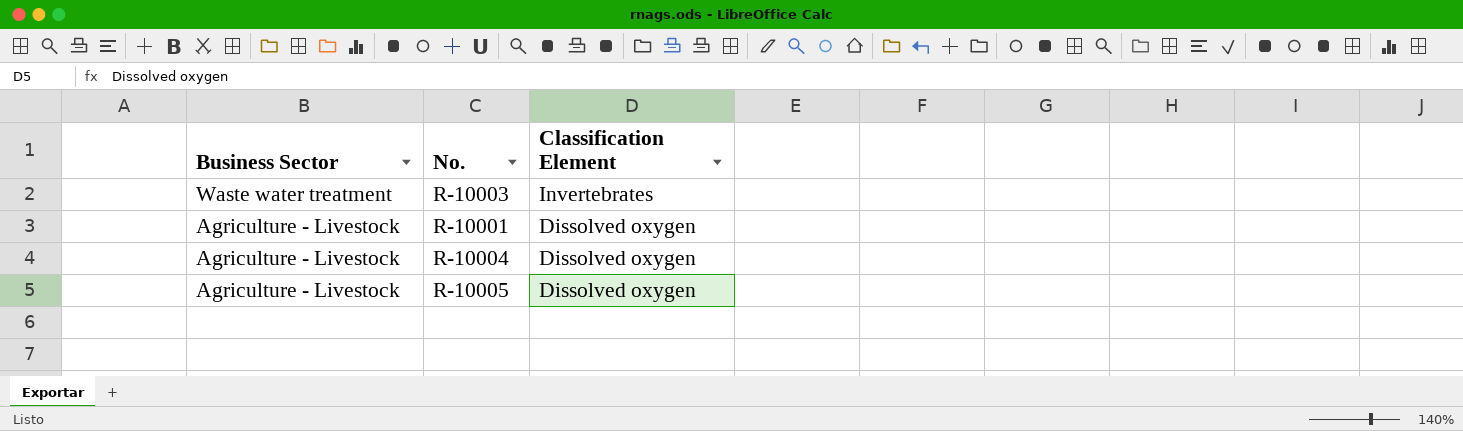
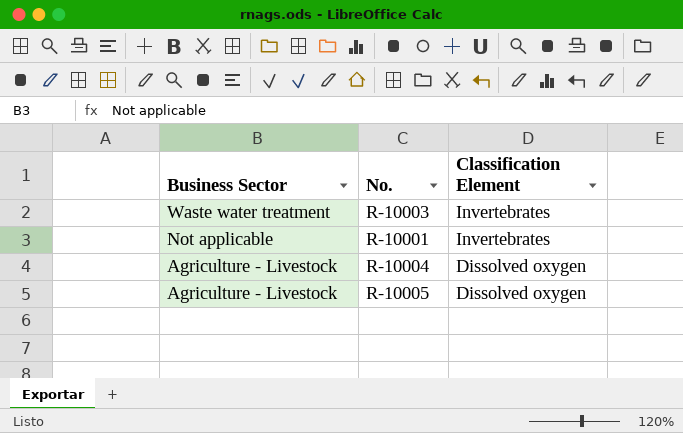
R-10001 | Business Sector: Agriculture - Livestock -> Not applicable
R-10001 | Classification Element: Dissolved oxygen -> Invertebrates

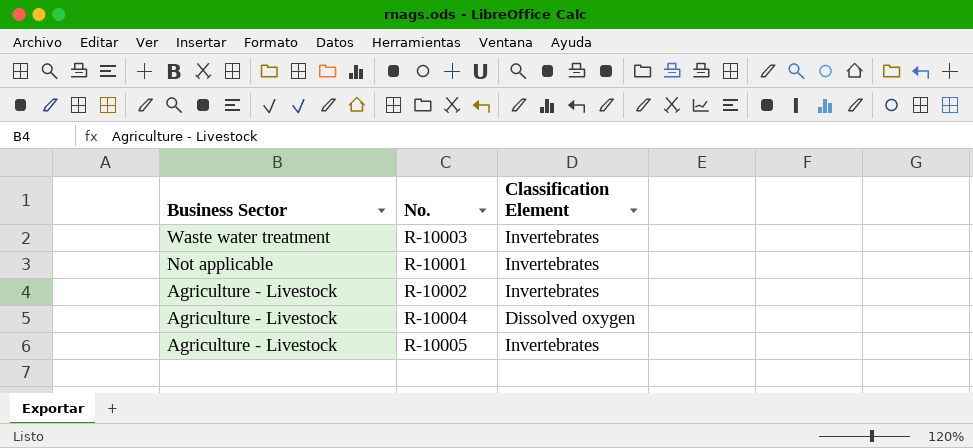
row R-10002: none -> Agriculture - Livestock | Invertebrates
R-10005 | Classification Element: Dissolved oxygen -> Invertebrates

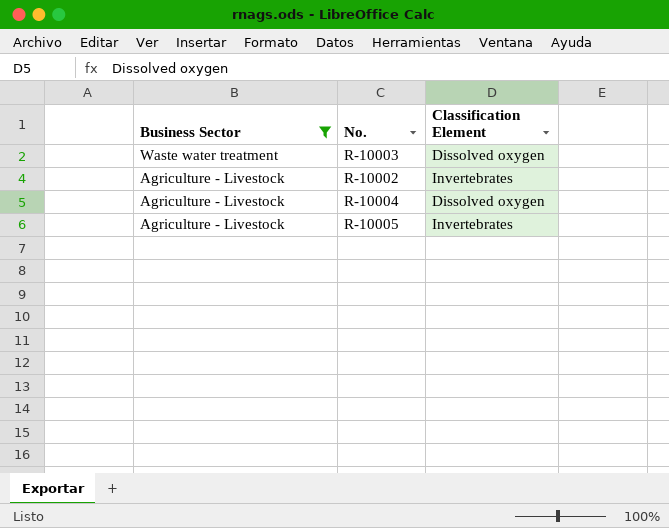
filter: none -> Business Sector != Not applicable
R-10003 | Classification Element: Invertebrates -> Dissolved oxygen

